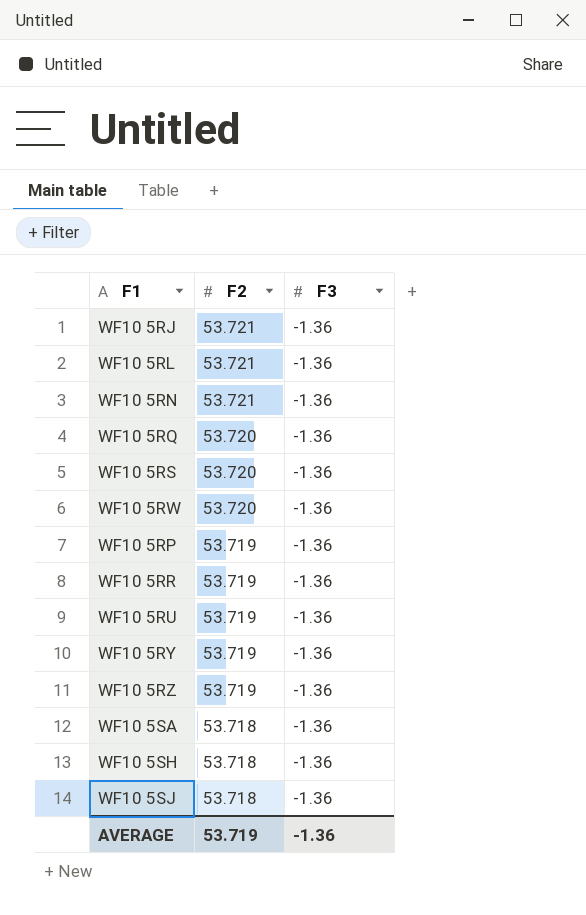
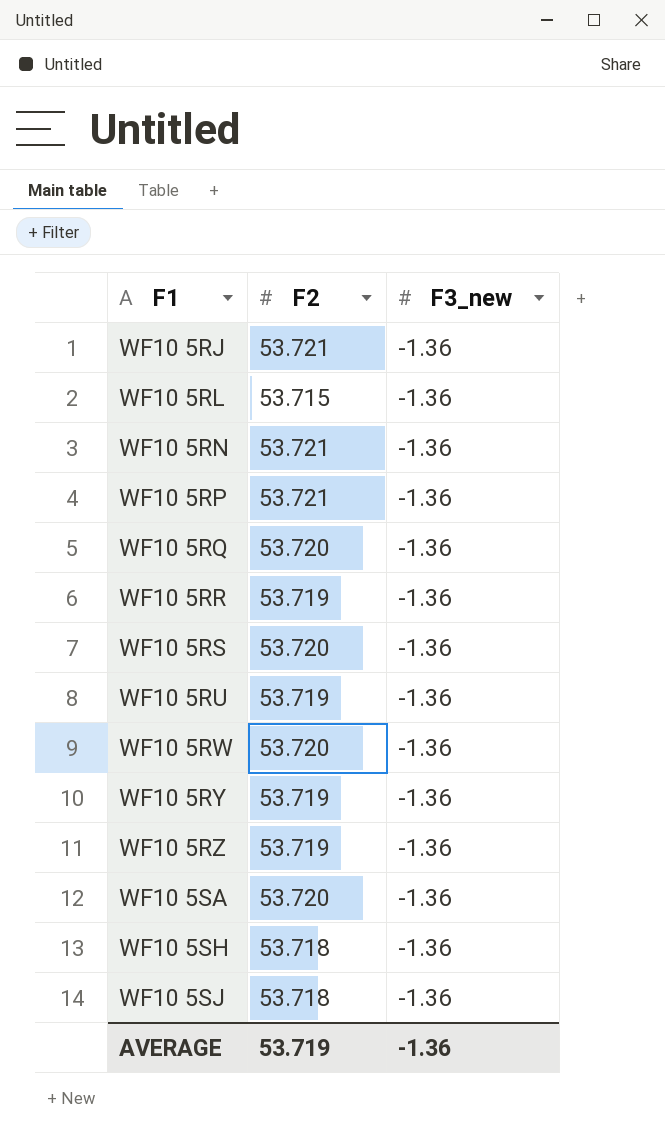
row order: F2 descending -> F1 ascending
column name: F3 -> F3_new
WF10 5RL | F2: 53.721 -> 53.715
WF10 5RP | F2: 53.719 -> 53.721
WF10 5SA | F2: 53.718 -> 53.720

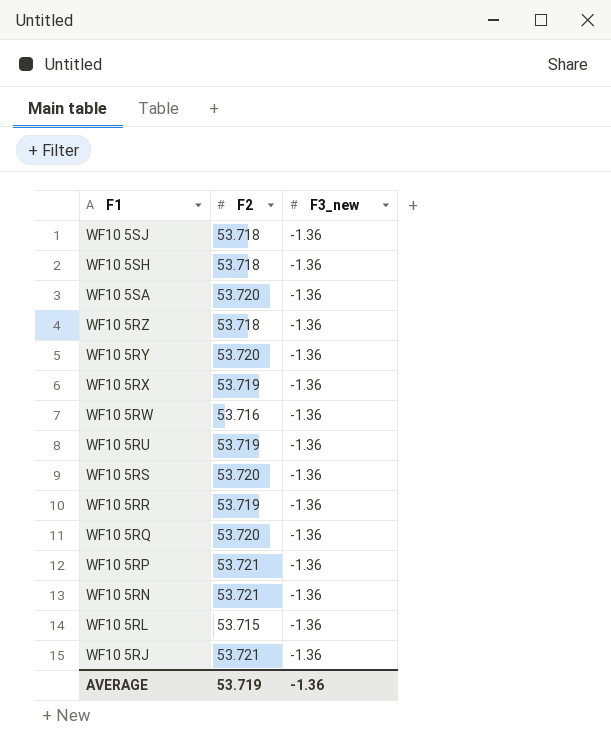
row order: F1 ascending -> F1 descending
WF10 5RZ | F2: 53.719 -> 53.718
WF10 5RY | F2: 53.719 -> 53.720
row WF10 5RX: none -> 53.719 | -1.36
WF10 5RW | F2: 53.720 -> 53.716

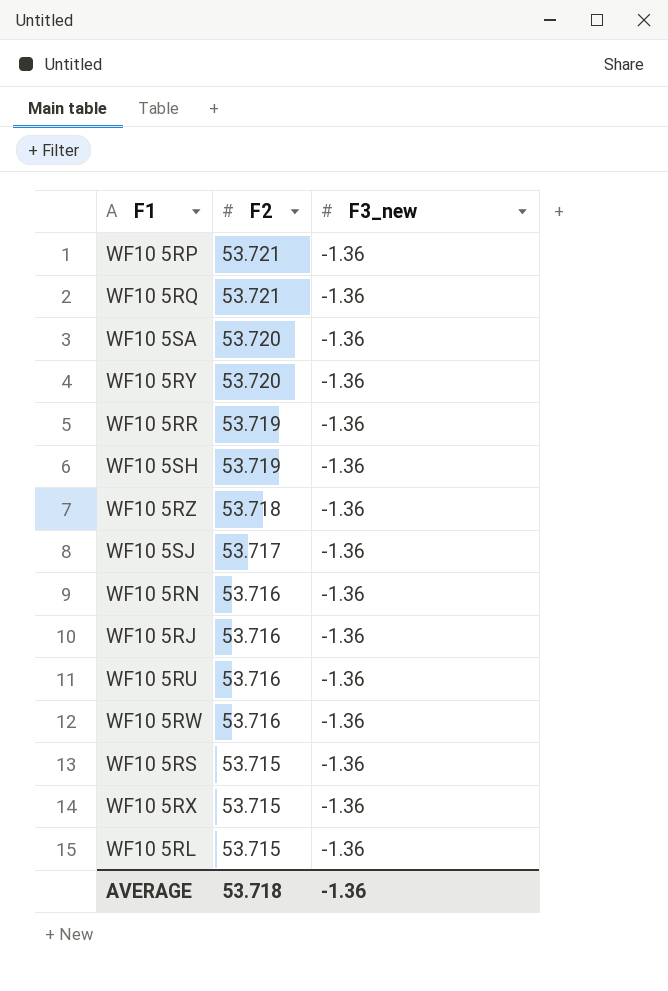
row order: F1 descending -> F2 descending
WF10 5RQ | F2: 53.720 -> 53.721
WF10 5SH | F2: 53.718 -> 53.719
WF10 5SJ | F2: 53.718 -> 53.717
WF10 5RN | F2: 53.721 -> 53.716
WF10 5RJ | F2: 53.721 -> 53.716
WF10 5RU | F2: 53.719 -> 53.716
WF10 5RS | F2: 53.720 -> 53.715
WF10 5RX | F2: 53.719 -> 53.715
AVERAGE | F2: 53.719 -> 53.718

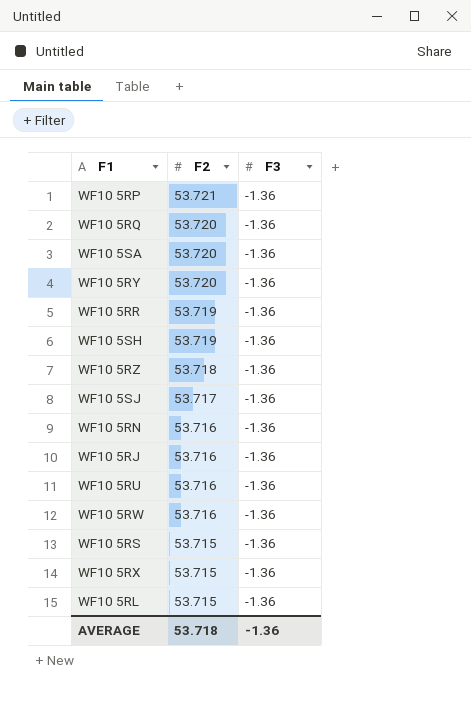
column name: F3_new -> F3
WF10 5RQ | F2: 53.721 -> 53.720

